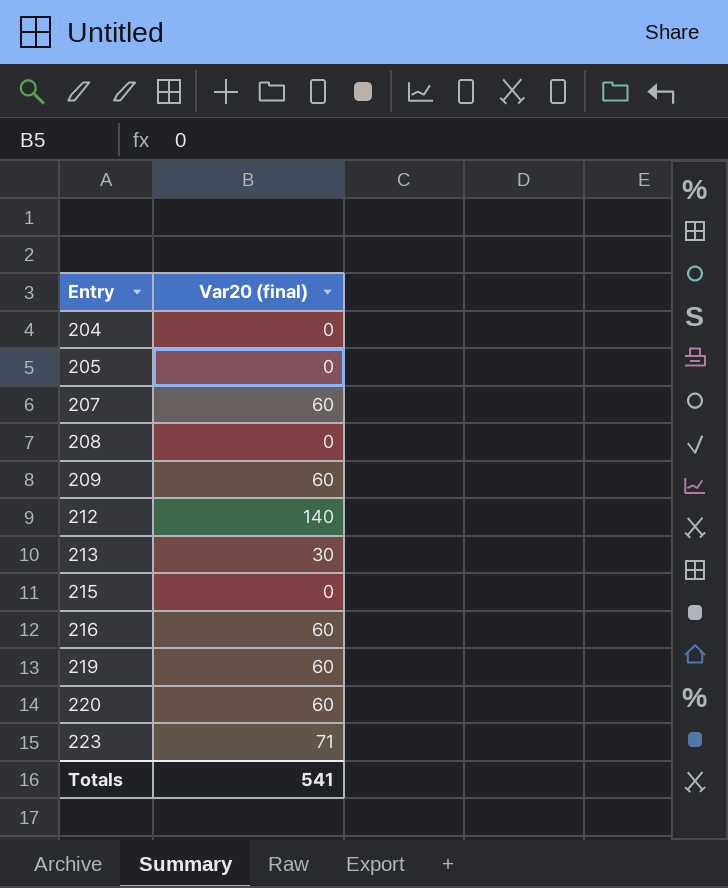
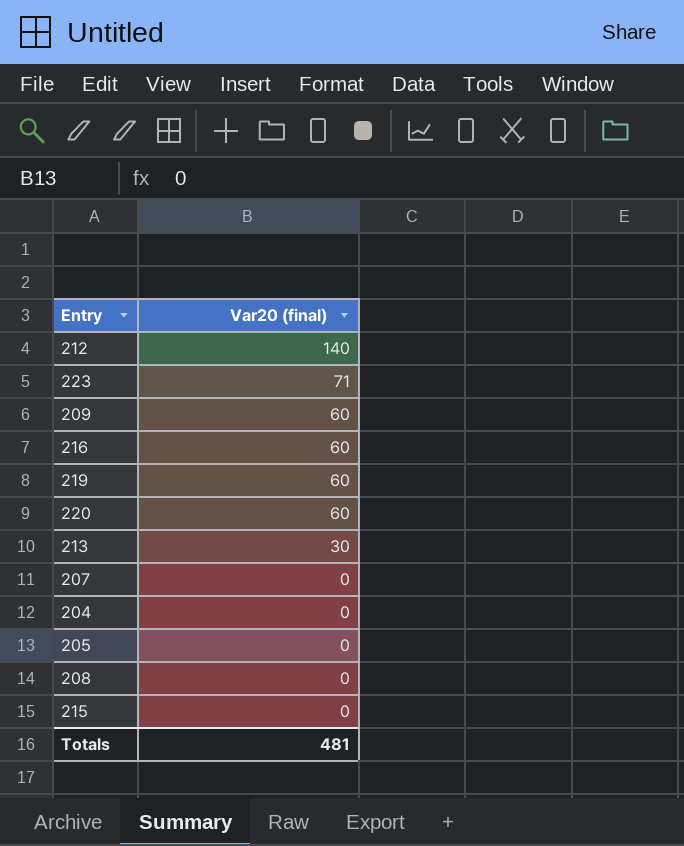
row order: Entry ascending -> Var20 (final) descending
207 | Var20 (final): 60 -> 0
Totals | Var20 (final): 541 -> 481

